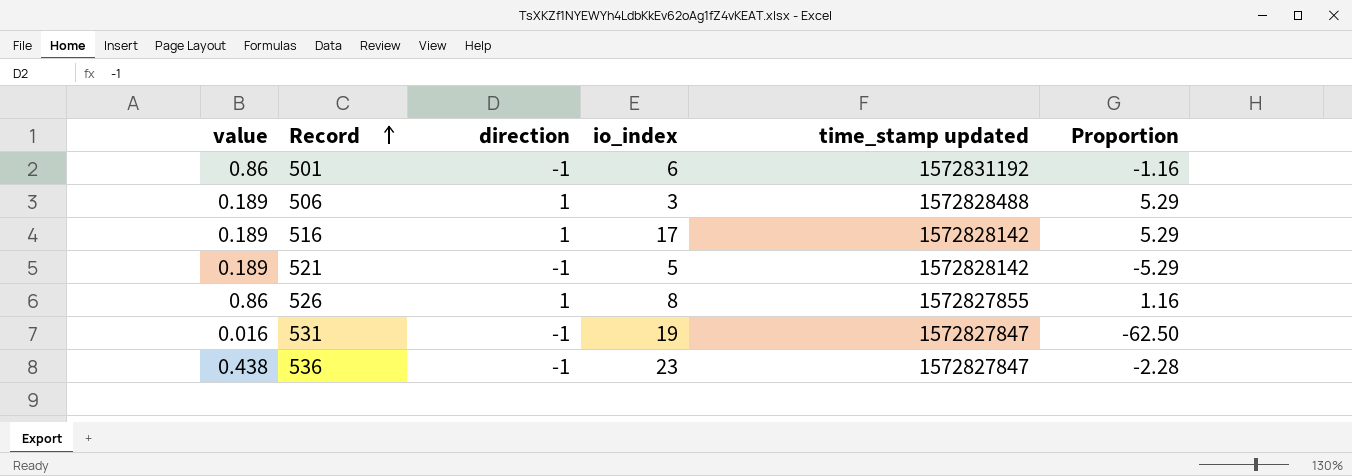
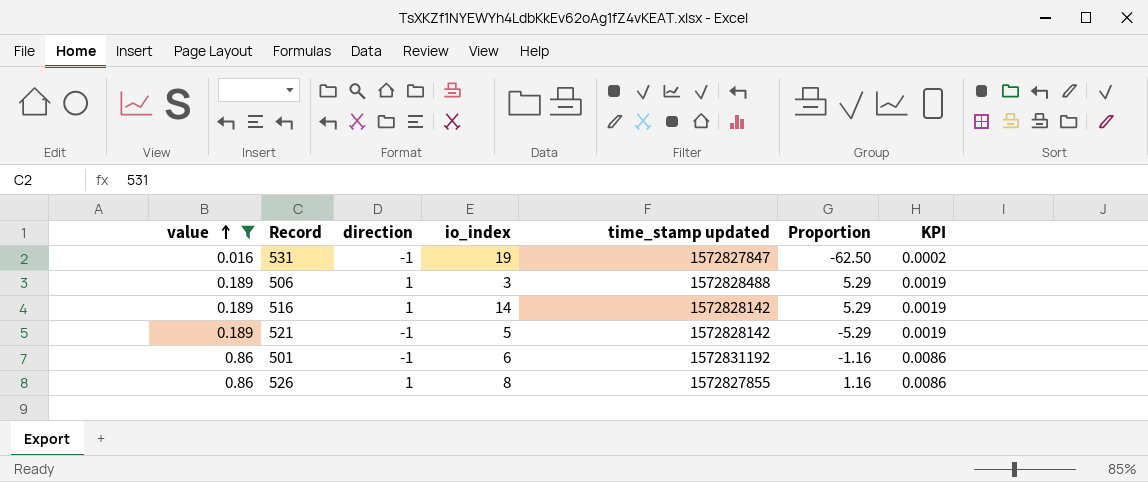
filter: none -> value != 0.438
row order: Record ascending -> value ascending
column KPI | formula: none -> [value] * 0.01
516 | io_index: 17 -> 14

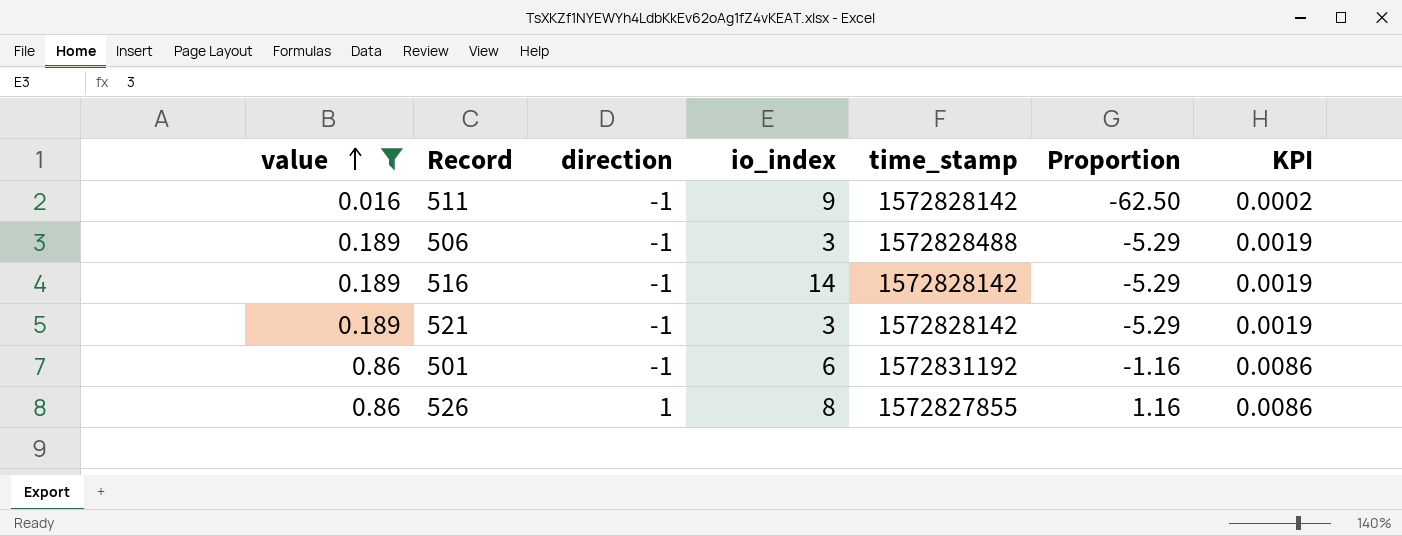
column name: time_stamp updated -> time_stamp
row 531: 0.016 | -1 | 19 | 1572827847 | -62.50 | 0.0002 -> none
row 511: none -> 0.016 | -1 | 9 | 1572828142 | -62.50 | 0.0002
506 | direction: 1 -> -1
506 | Proportion: 5.29 -> -5.29
516 | direction: 1 -> -1
516 | Proportion: 5.29 -> -5.29
521 | io_index: 5 -> 3

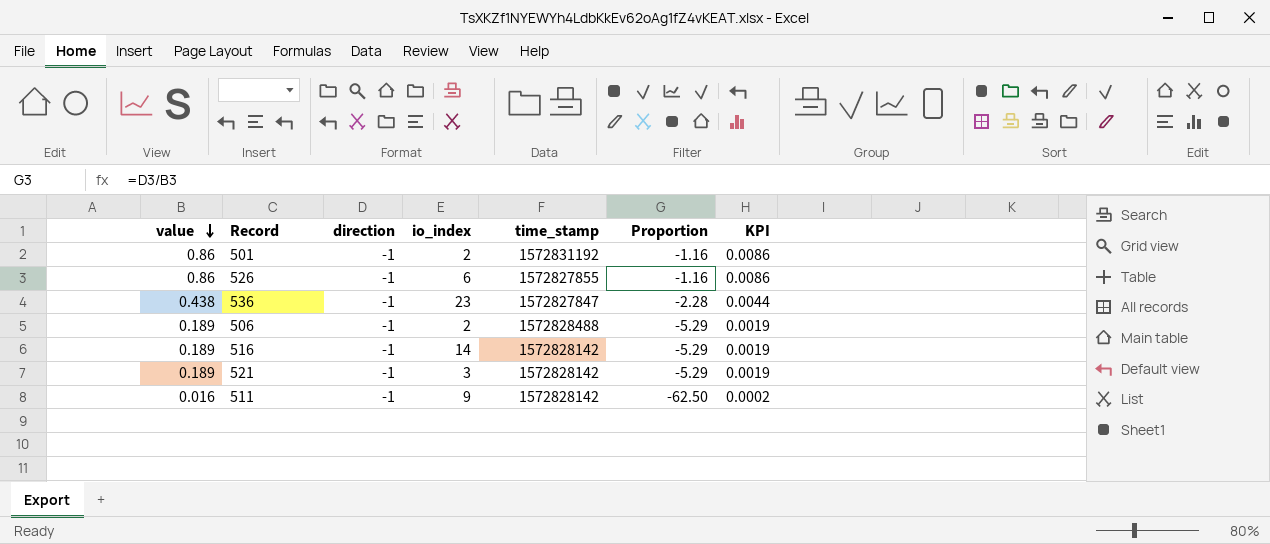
filter: value != 0.438 -> none
row order: value ascending -> value descending
501 | io_index: 6 -> 2
526 | direction: 1 -> -1
526 | io_index: 8 -> 6
526 | Proportion: 1.16 -> -1.16
506 | io_index: 3 -> 2

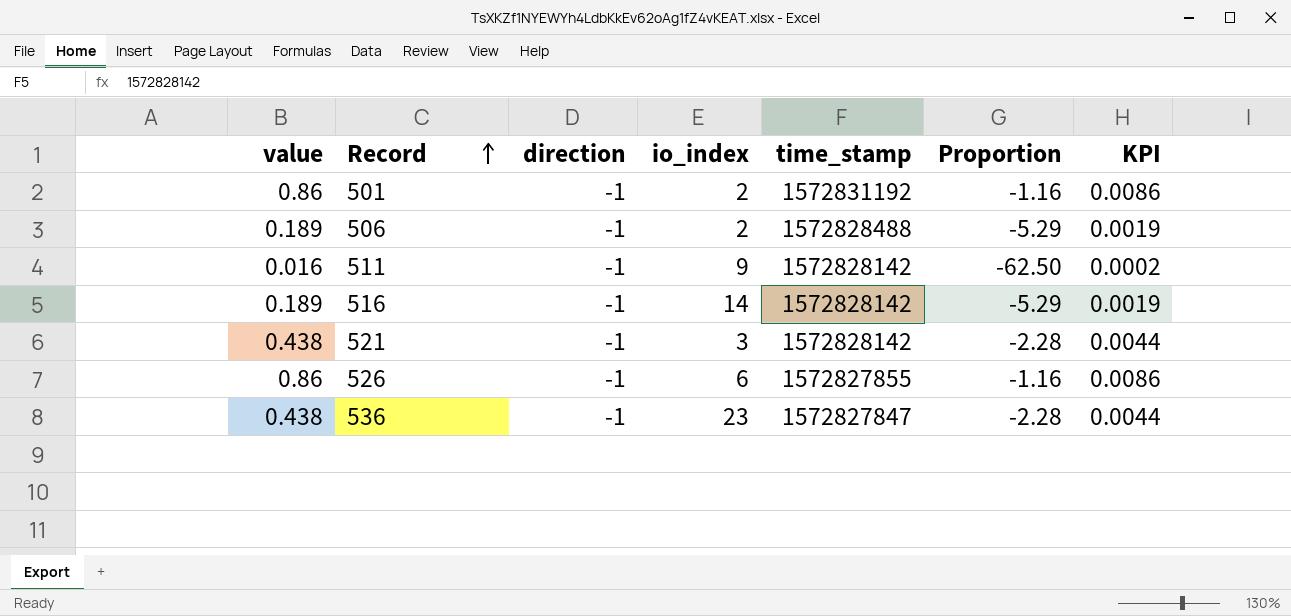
row order: value descending -> Record ascending
521 | value: 0.189 -> 0.438
521 | Proportion: -5.29 -> -2.28
521 | KPI: 0.0019 -> 0.0044

